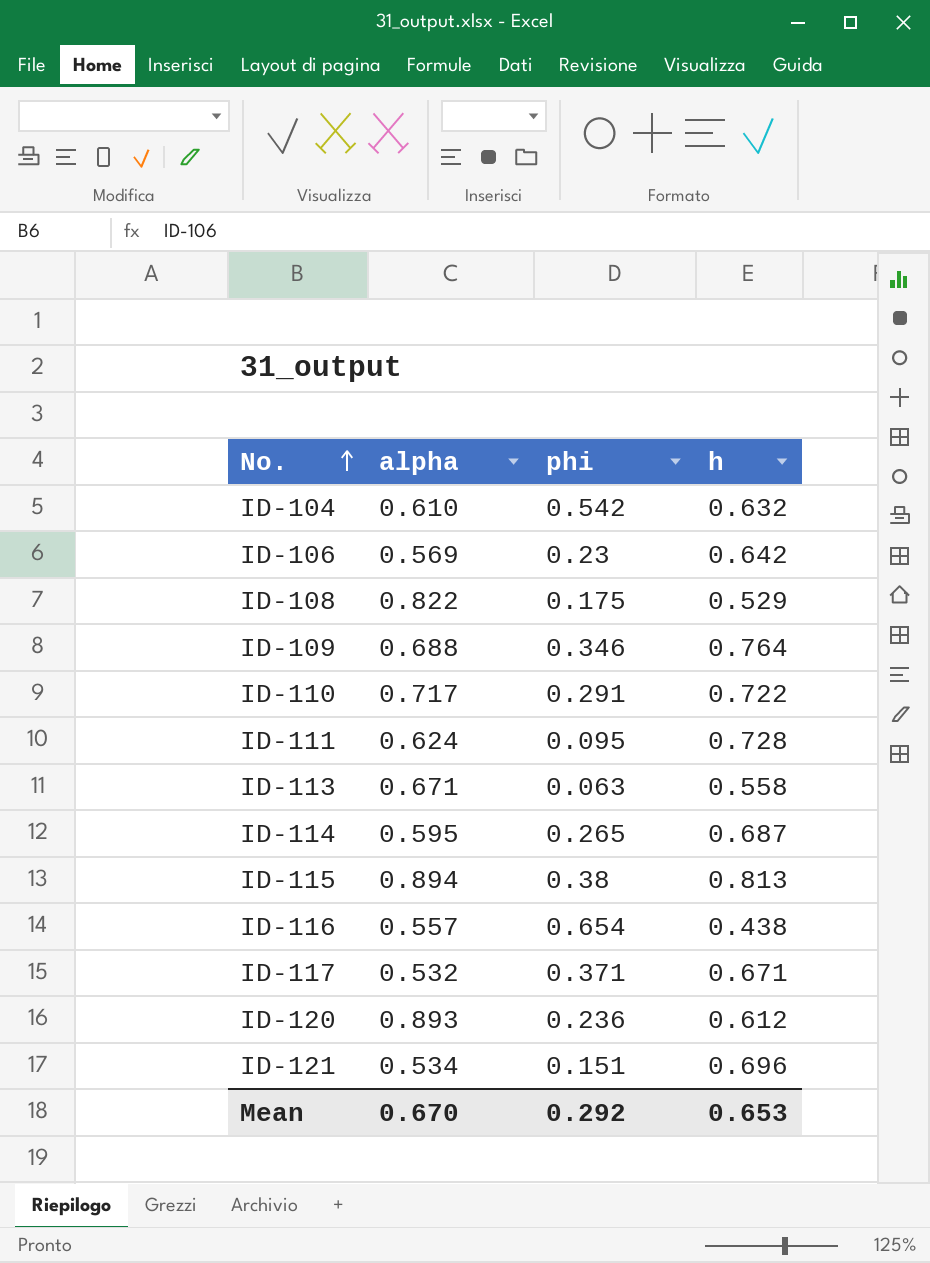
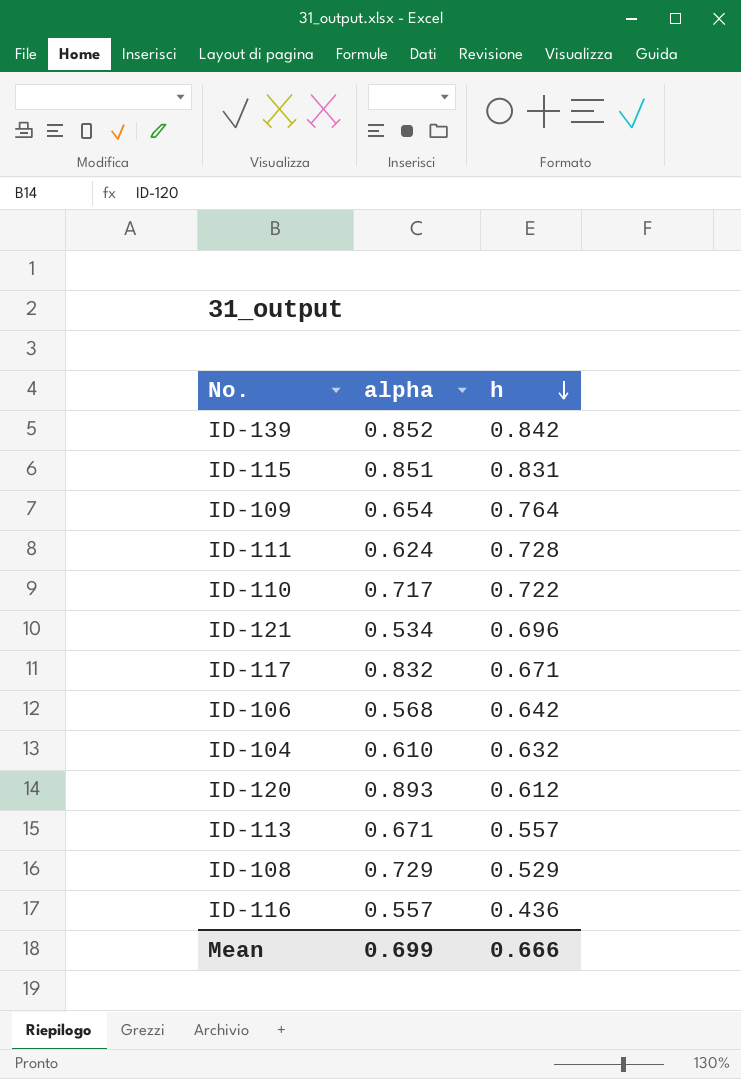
row order: No. ascending -> h descending
column phi | position: 3 -> none
row ID-114: 0.595 | 0.265 | 0.687 -> none
row ID-139: none -> 0.852 | 0.842
ID-115 | alpha: 0.894 -> 0.851
ID-115 | h: 0.813 -> 0.831
ID-109 | alpha: 0.688 -> 0.654
ID-117 | alpha: 0.532 -> 0.832
ID-106 | alpha: 0.569 -> 0.568
ID-113 | h: 0.558 -> 0.557
ID-108 | alpha: 0.822 -> 0.729
ID-116 | h: 0.438 -> 0.436
Mean | alpha: 0.670 -> 0.699
Mean | h: 0.653 -> 0.666

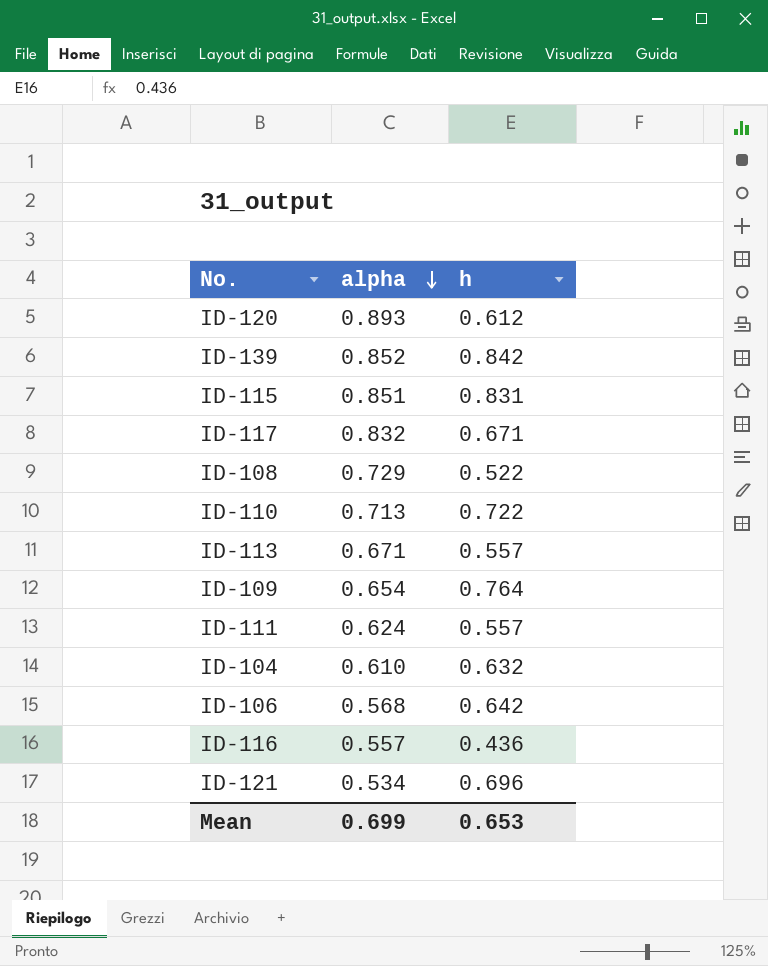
row order: h descending -> alpha descending
ID-108 | h: 0.529 -> 0.522
ID-110 | alpha: 0.717 -> 0.713
ID-111 | h: 0.728 -> 0.557
Mean | h: 0.666 -> 0.653

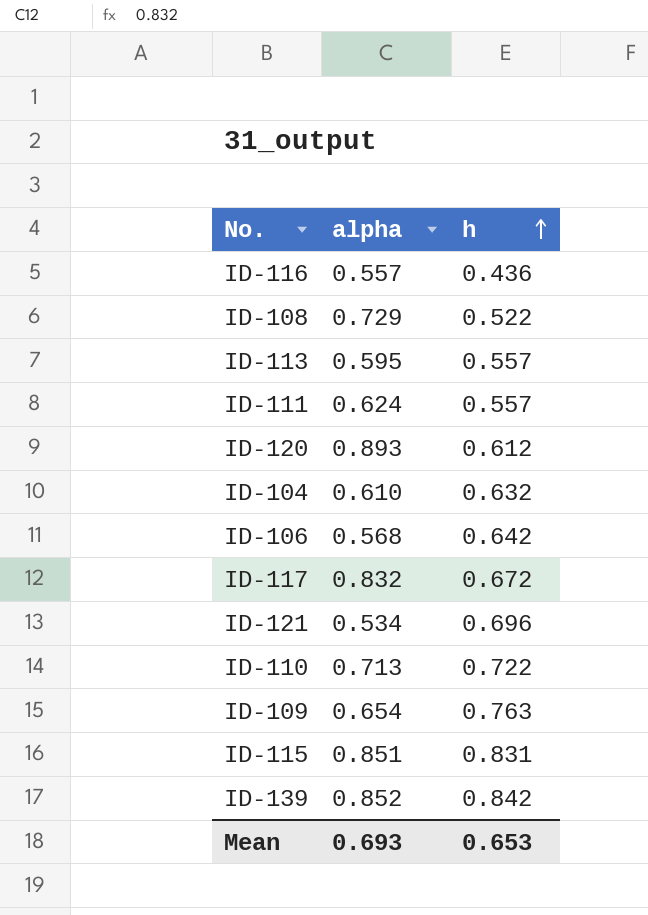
row order: alpha descending -> h ascending
ID-113 | alpha: 0.671 -> 0.595
ID-117 | h: 0.671 -> 0.672
ID-109 | h: 0.764 -> 0.763
Mean | alpha: 0.699 -> 0.693

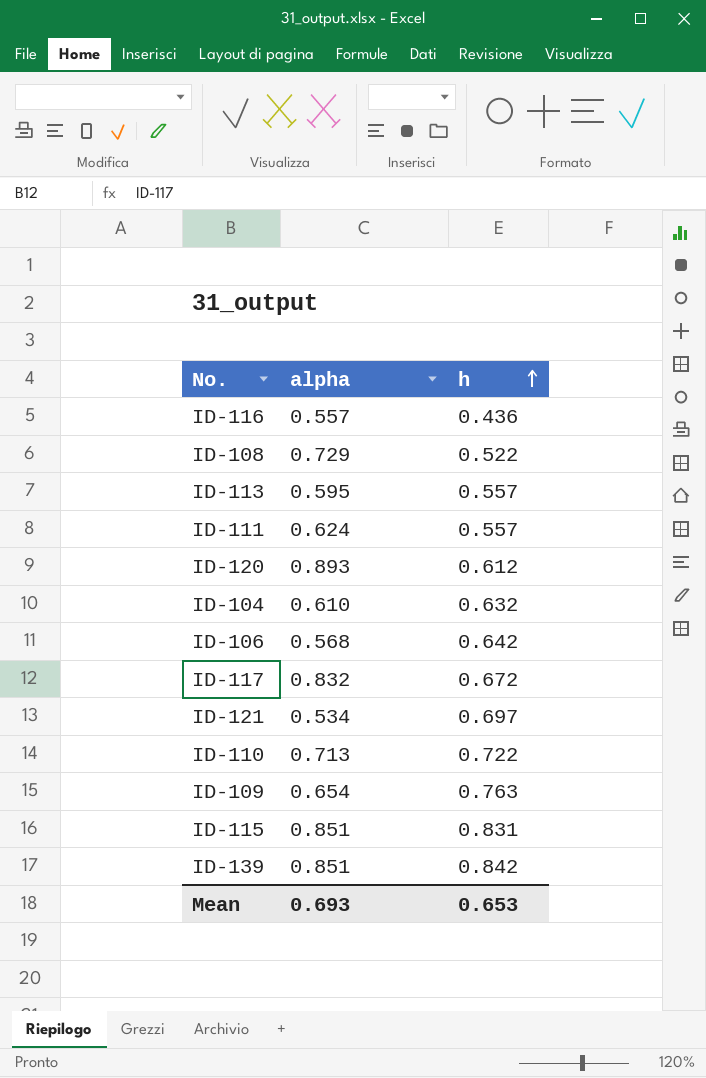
ID-121 | h: 0.696 -> 0.697
ID-139 | alpha: 0.852 -> 0.851

